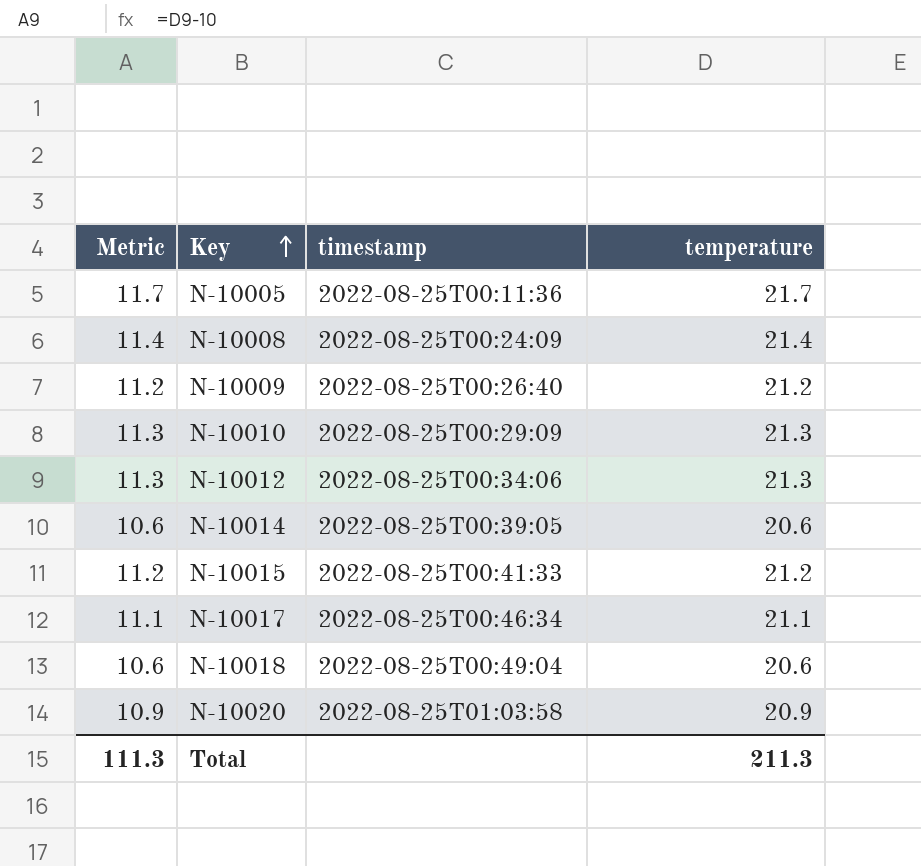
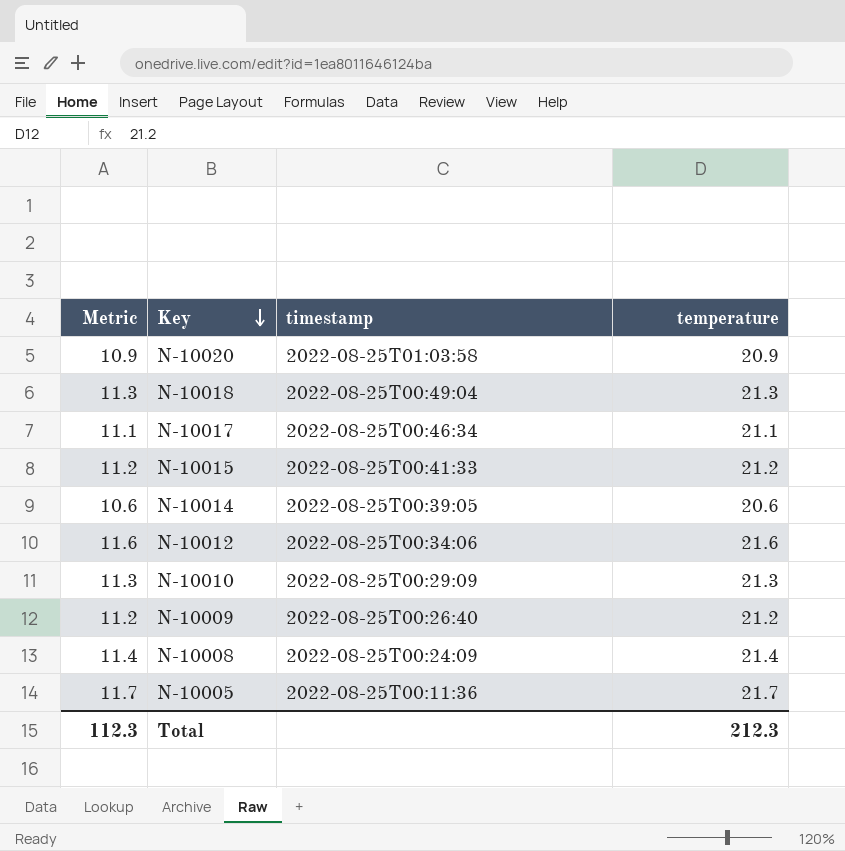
row order: Key ascending -> Key descending
N-10018 | Metric: 10.6 -> 11.3
N-10018 | temperature: 20.6 -> 21.3
N-10012 | Metric: 11.3 -> 11.6
N-10012 | temperature: 21.3 -> 21.6
Total | Metric: 111.3 -> 112.3
Total | temperature: 211.3 -> 212.3

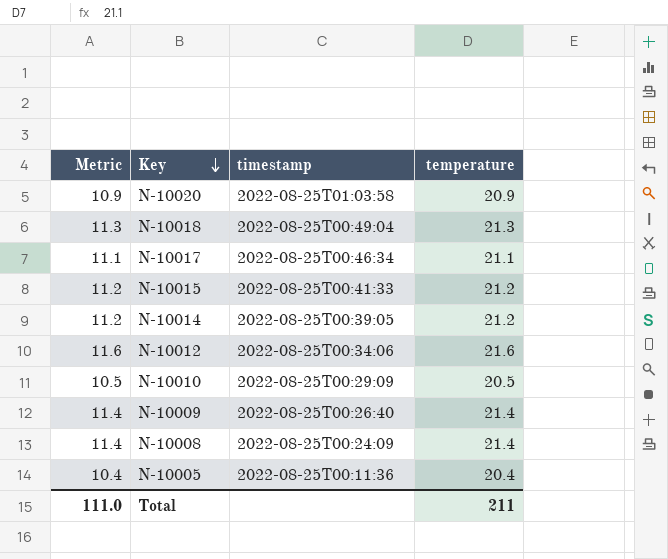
N-10014 | Metric: 10.6 -> 11.2
N-10014 | temperature: 20.6 -> 21.2
N-10010 | Metric: 11.3 -> 10.5
N-10010 | temperature: 21.3 -> 20.5
N-10009 | Metric: 11.2 -> 11.4
N-10009 | temperature: 21.2 -> 21.4
N-10005 | Metric: 11.7 -> 10.4
N-10005 | temperature: 21.7 -> 20.4
Total | Metric: 112.3 -> 111.0
Total | temperature: 212.3 -> 211

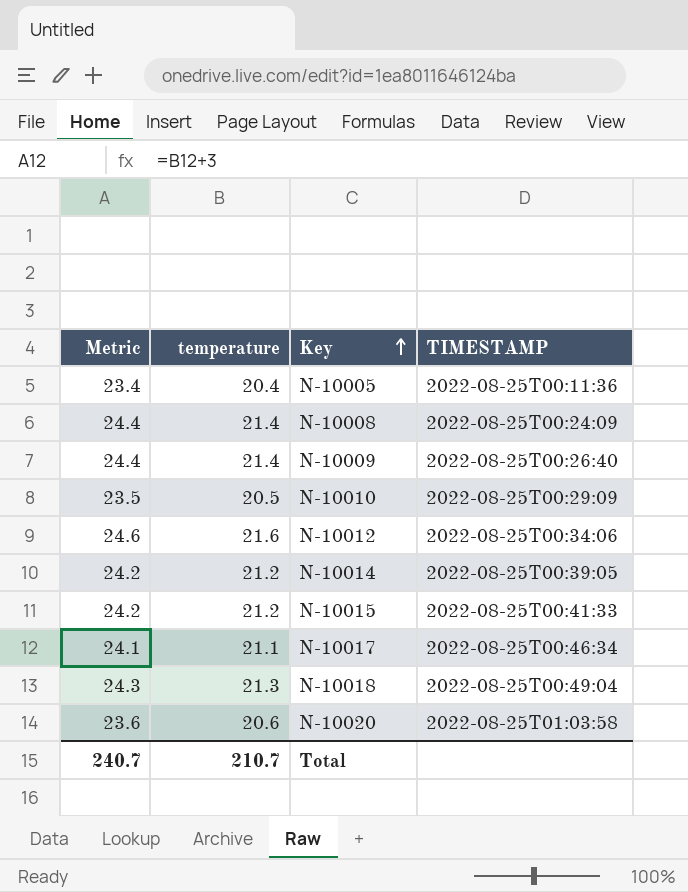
row order: Key descending -> Key ascending
column Metric | formula: [temperature] - 10 -> [temperature] + 3
column temperature | position: 4 -> 2
column name: timestamp -> TIMESTAMP
N-10020 | temperature: 20.9 -> 20.6
Total | Metric: 111.0 -> 240.7
Total | temperature: 211 -> 210.7

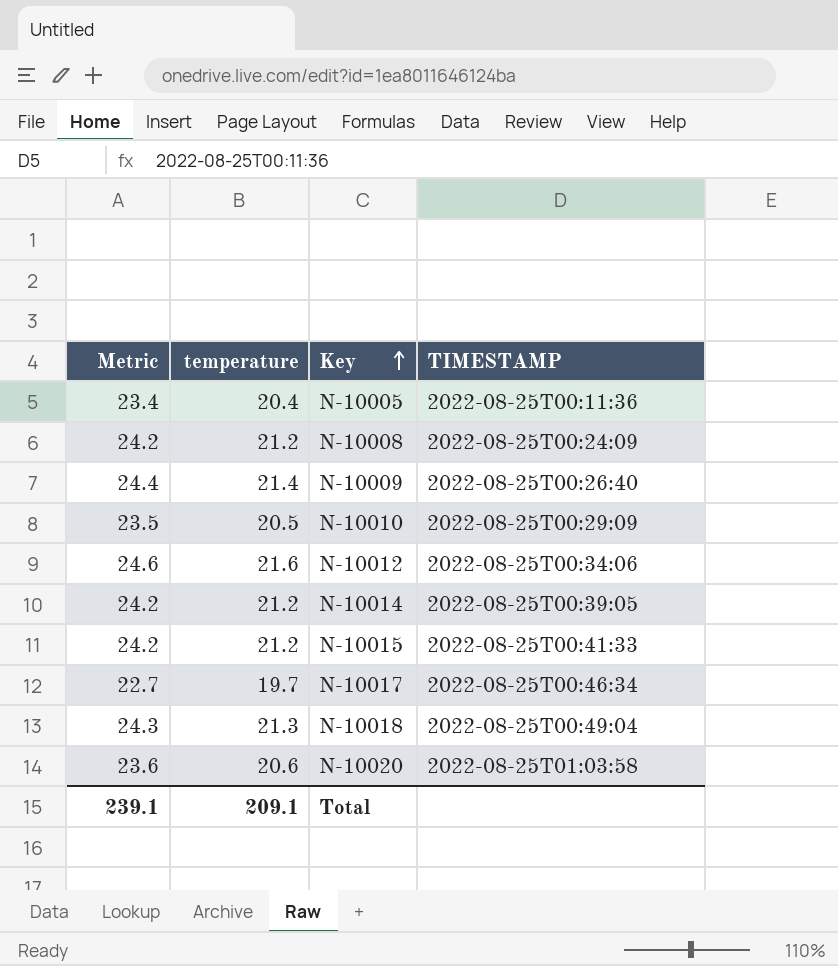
N-10008 | Metric: 24.4 -> 24.2
N-10008 | temperature: 21.4 -> 21.2
N-10017 | Metric: 24.1 -> 22.7
N-10017 | temperature: 21.1 -> 19.7
Total | Metric: 240.7 -> 239.1
Total | temperature: 210.7 -> 209.1

